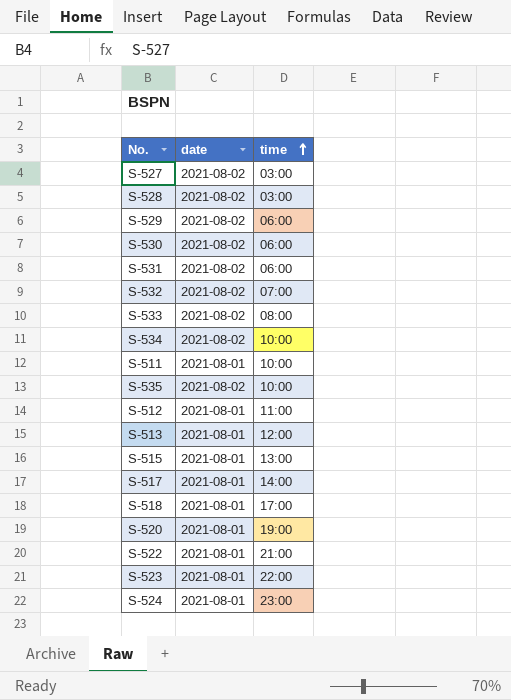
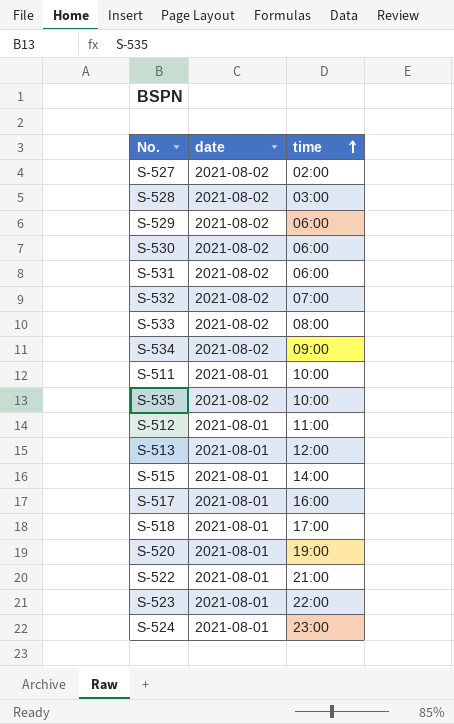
S-527 | time: 03:00 -> 02:00
S-534 | time: 10:00 -> 09:00
S-515 | time: 13:00 -> 14:00
S-517 | time: 14:00 -> 16:00

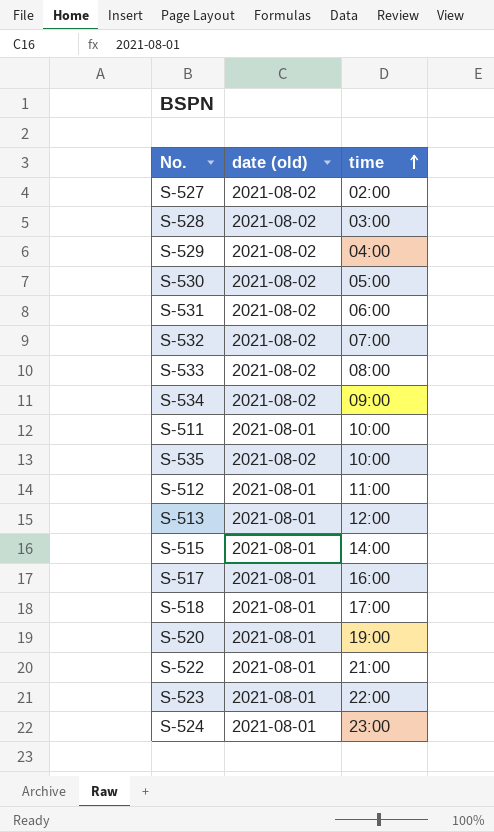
column name: date -> date (old)
S-529 | time: 06:00 -> 04:00
S-530 | time: 06:00 -> 05:00

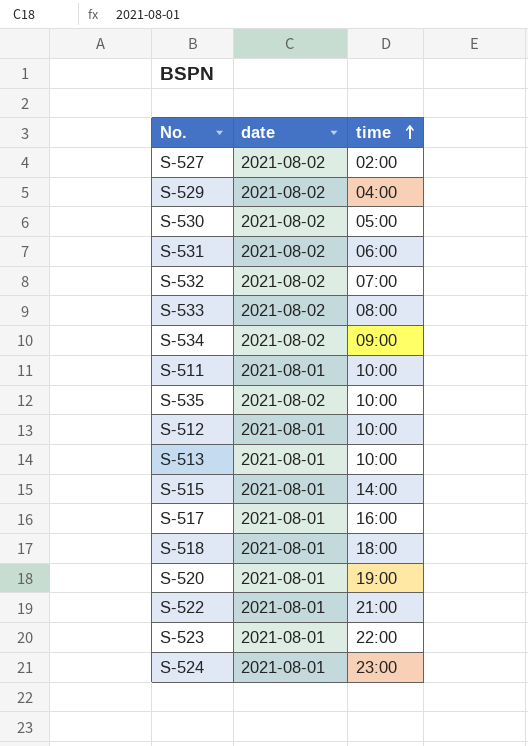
column name: date (old) -> date
row S-528: 2021-08-02 | 03:00 -> none
S-512 | time: 11:00 -> 10:00
S-513 | time: 12:00 -> 10:00
S-518 | time: 17:00 -> 18:00

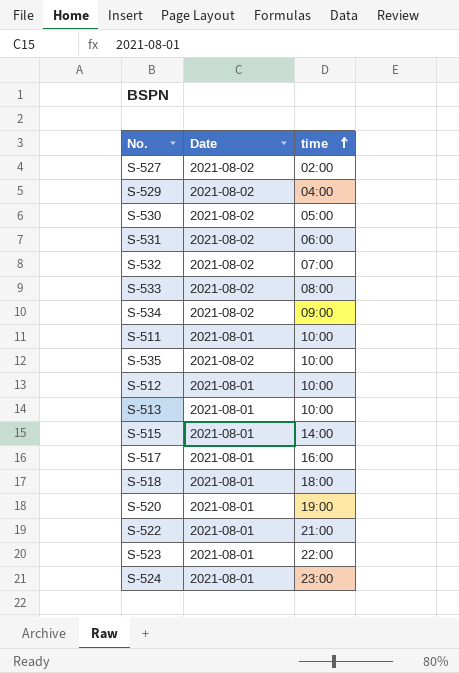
column name: date -> Date

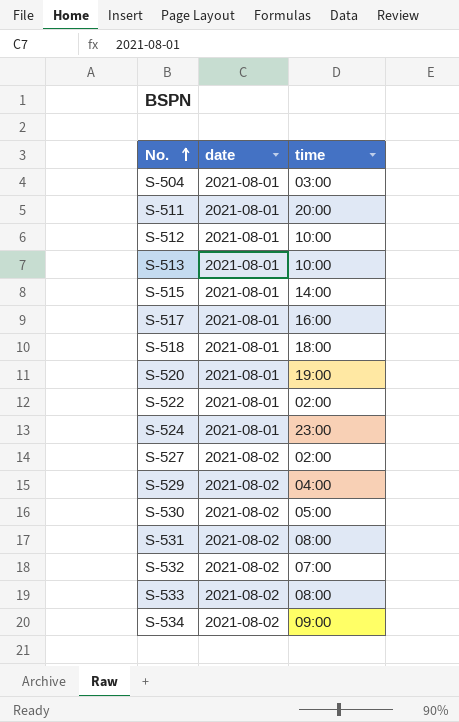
row order: time ascending -> No. ascending
column name: Date -> date
row S-535: 2021-08-02 | 10:00 -> none
row S-523: 2021-08-01 | 22:00 -> none
row S-504: none -> 2021-08-01 | 03:00
S-511 | time: 10:00 -> 20:00
S-522 | time: 21:00 -> 02:00
S-531 | time: 06:00 -> 08:00

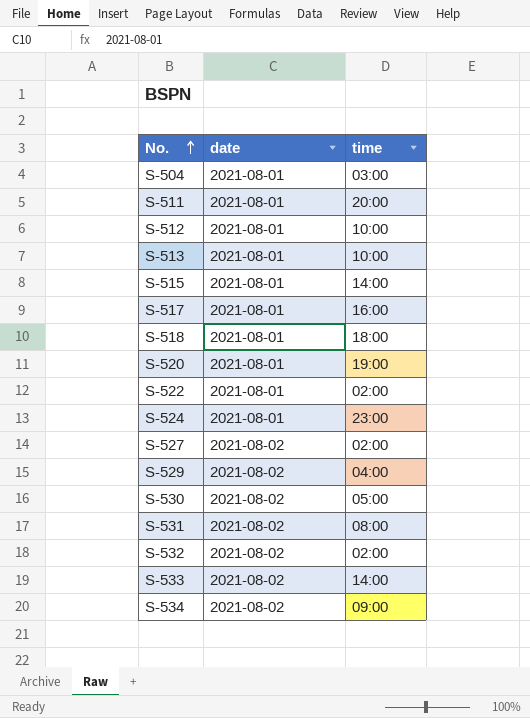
S-532 | time: 07:00 -> 02:00
S-533 | time: 08:00 -> 14:00

